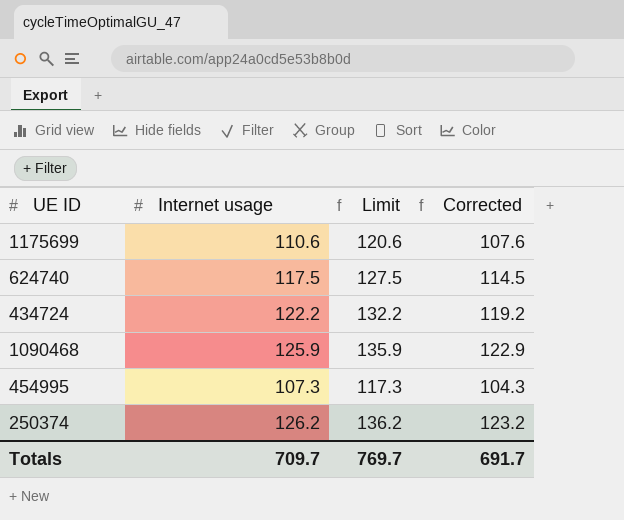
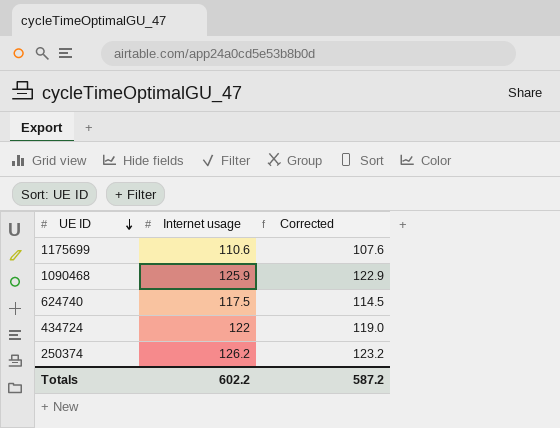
row order: none -> UE ID descending
column Limit | formula: [Internet usage] + 10 -> none
row 454995: 107.3 | 117.3 | 104.3 -> none
434724 | Internet usage: 122.2 -> 122
434724 | Corrected: 119.2 -> 119.0
Totals | Internet usage: 709.7 -> 602.2
Totals | Corrected: 691.7 -> 587.2

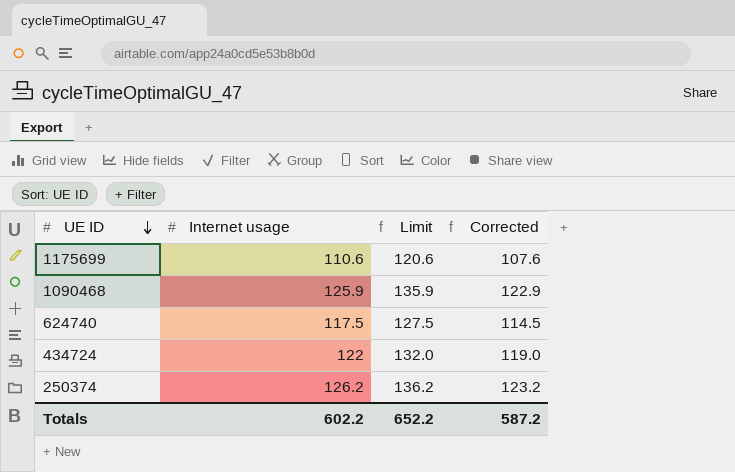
column Limit | formula: none -> [Internet usage] + 10

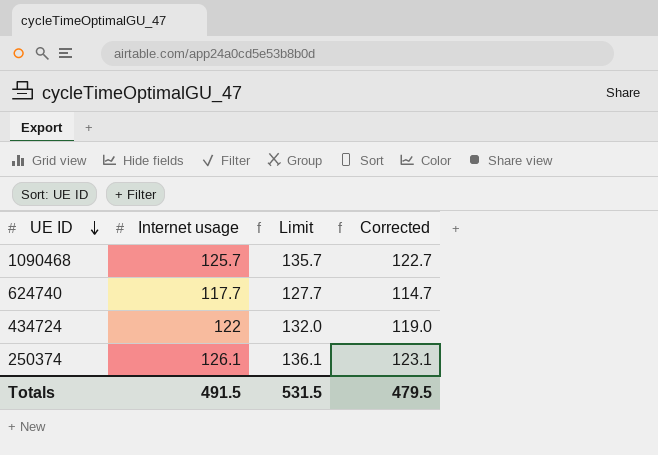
row 1175699: 110.6 | 120.6 | 107.6 -> none
1090468 | Internet usage: 125.9 -> 125.7
1090468 | Limit: 135.9 -> 135.7
1090468 | Corrected: 122.9 -> 122.7
624740 | Internet usage: 117.5 -> 117.7
624740 | Limit: 127.5 -> 127.7
624740 | Corrected: 114.5 -> 114.7
250374 | Internet usage: 126.2 -> 126.1
250374 | Limit: 136.2 -> 136.1
250374 | Corrected: 123.2 -> 123.1
Totals | Internet usage: 602.2 -> 491.5
Totals | Limit: 652.2 -> 531.5
Totals | Corrected: 587.2 -> 479.5

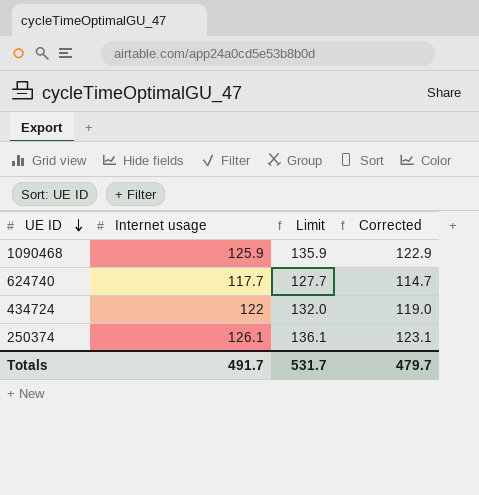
1090468 | Internet usage: 125.7 -> 125.9
1090468 | Limit: 135.7 -> 135.9
1090468 | Corrected: 122.7 -> 122.9
Totals | Internet usage: 491.5 -> 491.7
Totals | Limit: 531.5 -> 531.7
Totals | Corrected: 479.5 -> 479.7

